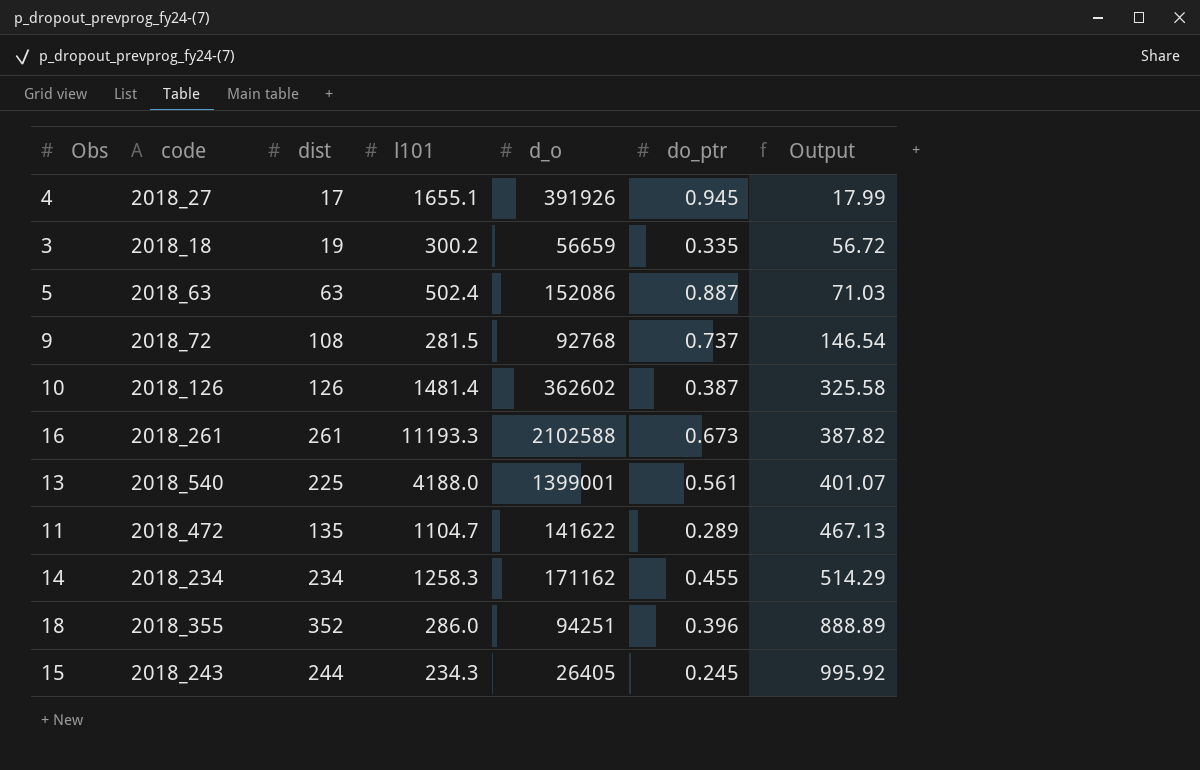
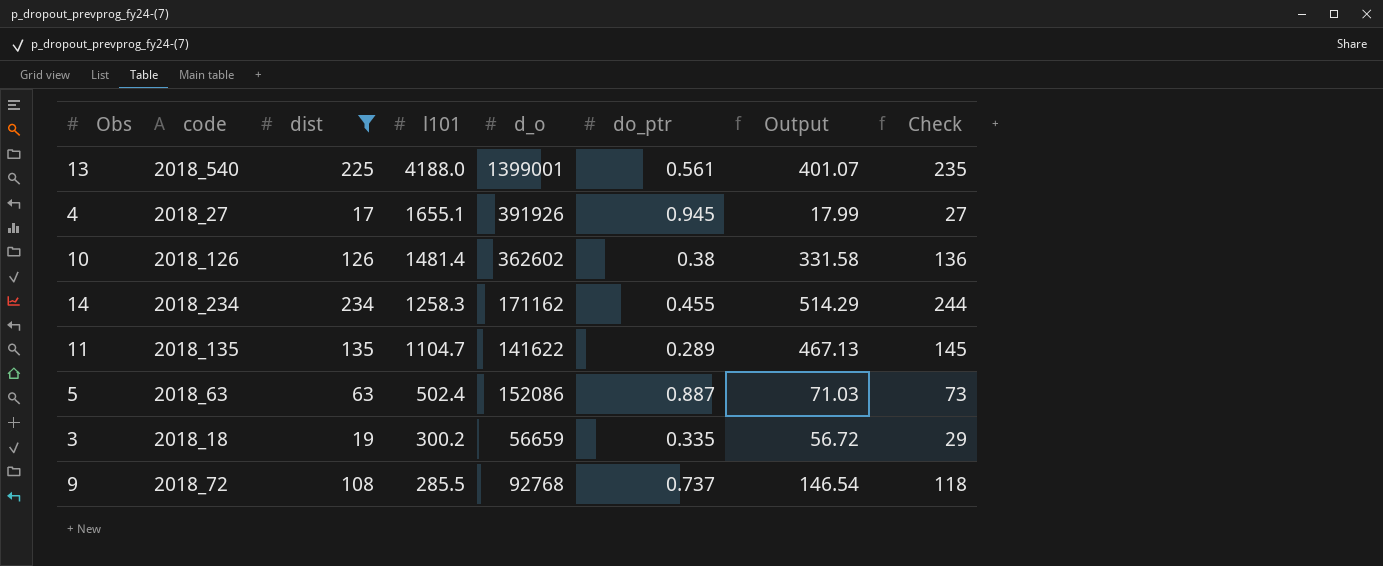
filter: none -> dist <= 234
row order: Output ascending -> l101 descending
column Check | formula: none -> [dist] + 10
10 | do_ptr: 0.387 -> 0.38
10 | Output: 325.58 -> 331.58
11 | code: 2018_472 -> 2018_135
9 | l101: 281.5 -> 285.5

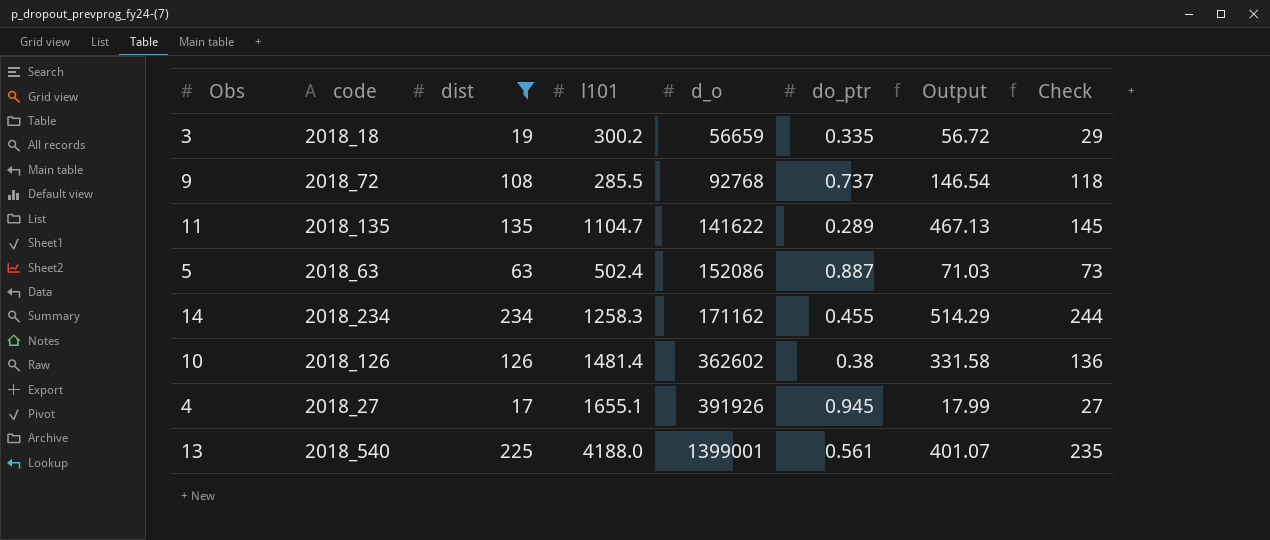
row order: l101 descending -> d_o ascending

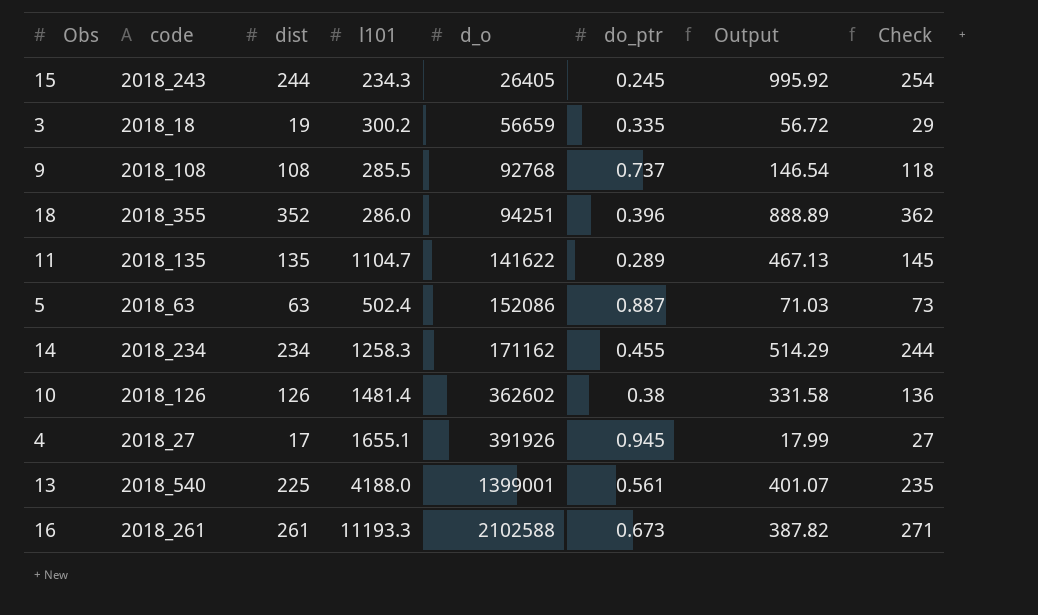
filter: dist <= 234 -> none
9 | code: 2018_72 -> 2018_108

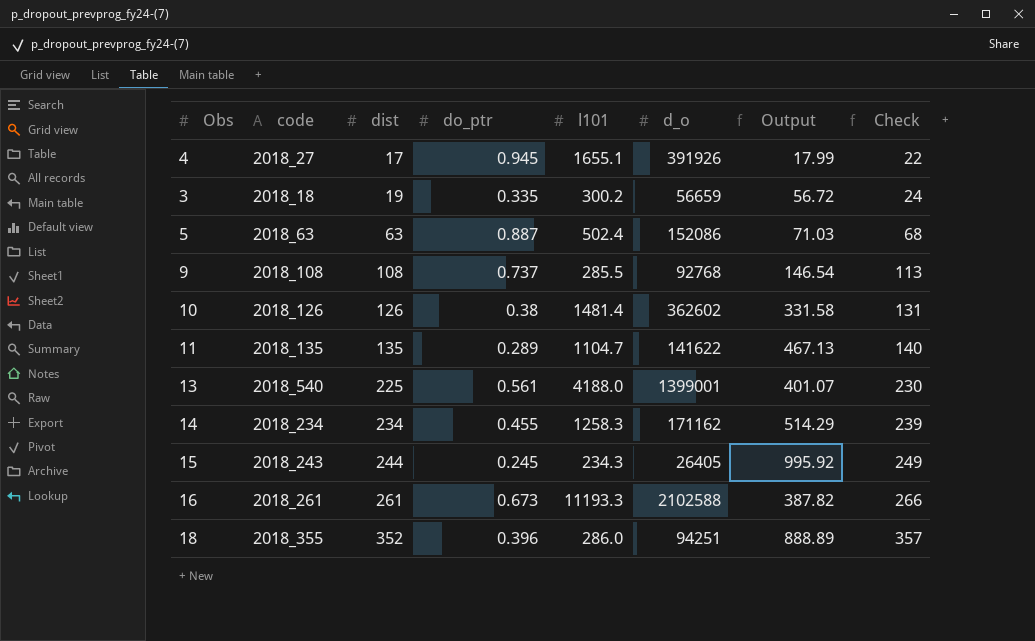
row order: d_o ascending -> dist ascending
column do_ptr | position: 6 -> 4
column Check | formula: [dist] + 10 -> [dist] + 5

